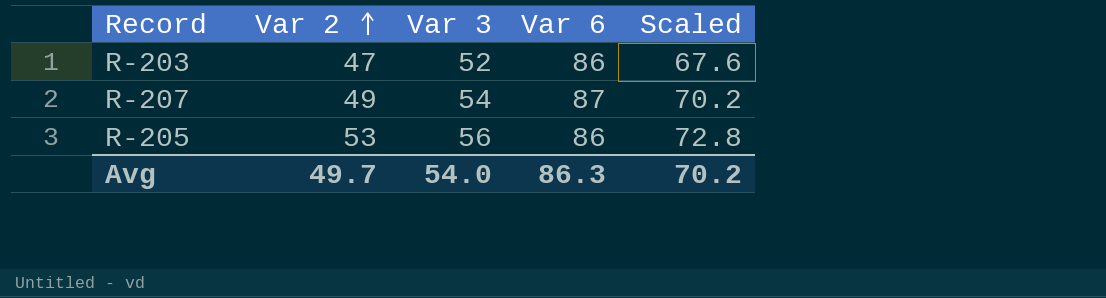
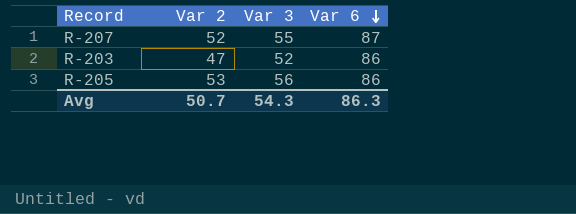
row order: Var 2 ascending -> Var 6 descending
column Scaled | formula: [Var 3] * 1.3 -> none
R-207 | Var 2: 49 -> 52
R-207 | Var 3: 54 -> 55
Avg | Var 2: 49.7 -> 50.7
Avg | Var 3: 54.0 -> 54.3

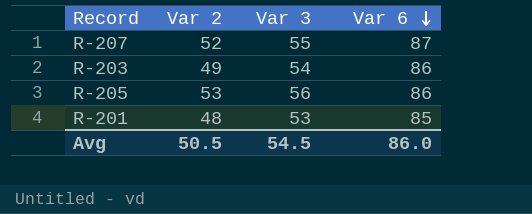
R-203 | Var 2: 47 -> 49
R-203 | Var 3: 52 -> 54
row R-201: none -> 48 | 53 | 85
Avg | Var 2: 50.7 -> 50.5
Avg | Var 3: 54.3 -> 54.5
Avg | Var 6: 86.3 -> 86.0

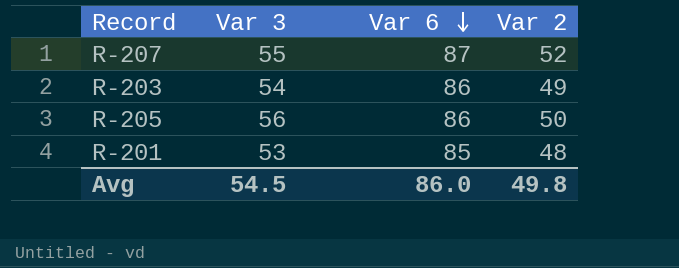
column Var 2 | position: 2 -> 4
R-205 | Var 2: 53 -> 50
Avg | Var 2: 50.5 -> 49.8

